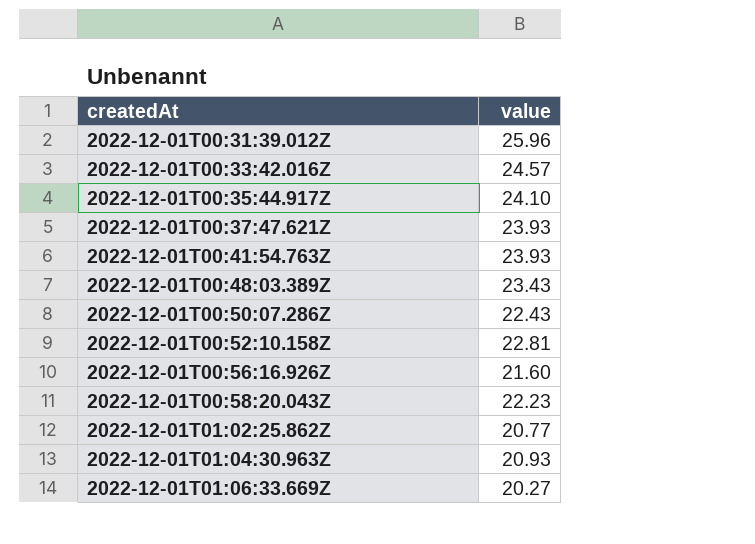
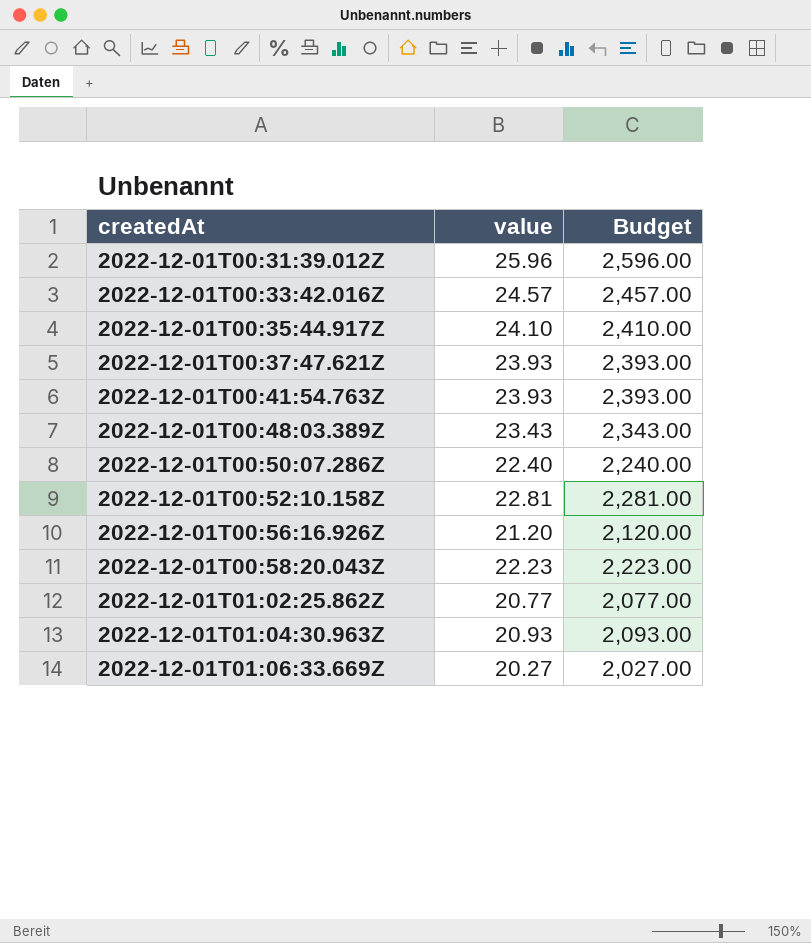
column Budget | formula: none -> [value] * 100
2022-12-01T00:50:07.286Z | value: 22.43 -> 22.40
2022-12-01T00:56:16.926Z | value: 21.60 -> 21.20

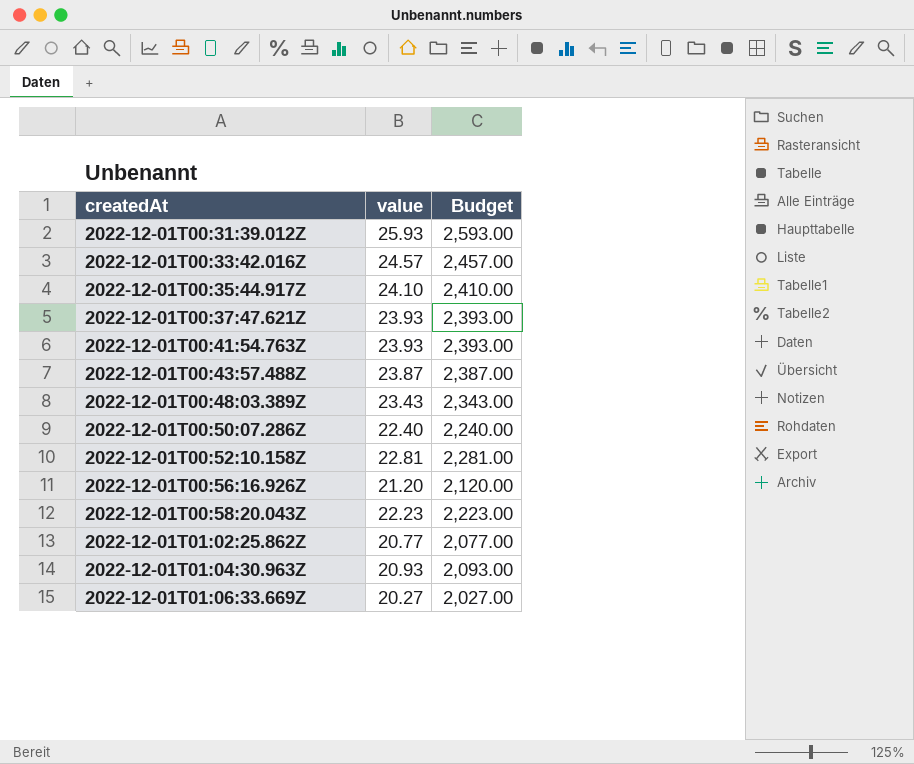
2022-12-01T00:31:39.012Z | value: 25.96 -> 25.93
2022-12-01T00:31:39.012Z | Budget: 2,596.00 -> 2,593.00
row 2022-12-01T00:43:57.488Z: none -> 23.87 | 2,387.00

